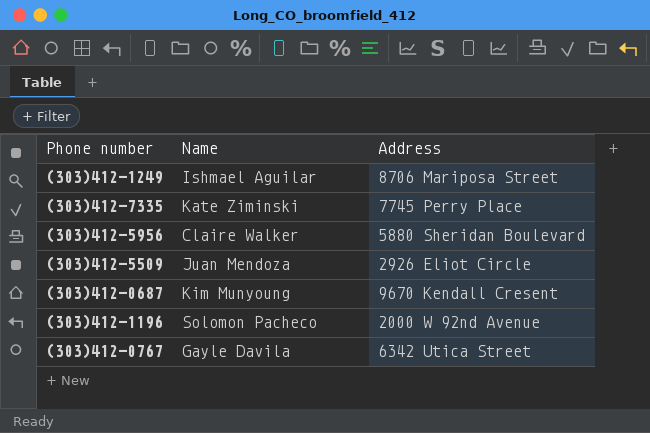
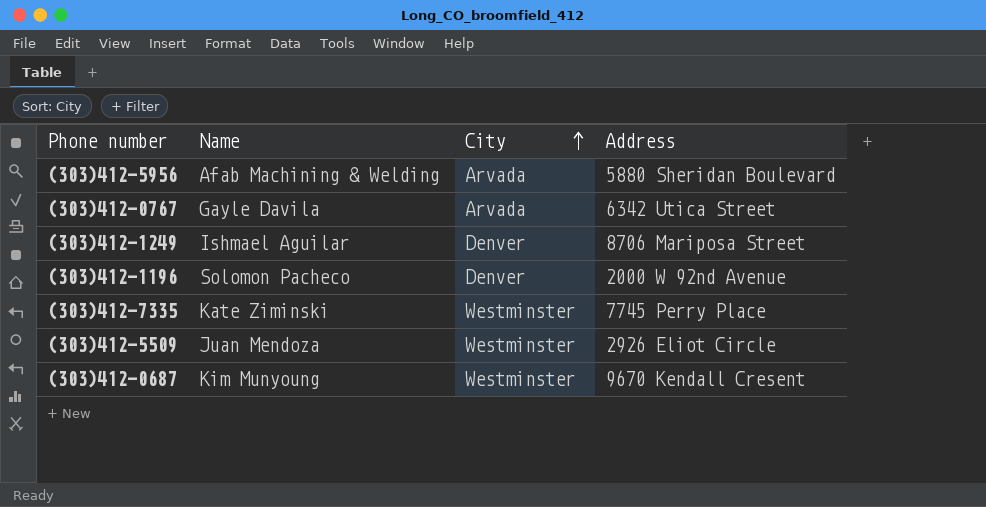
row order: none -> City ascending
column City | position: none -> 3
(303)412-5956 | Name: Claire Walker -> Afab Machining & Welding

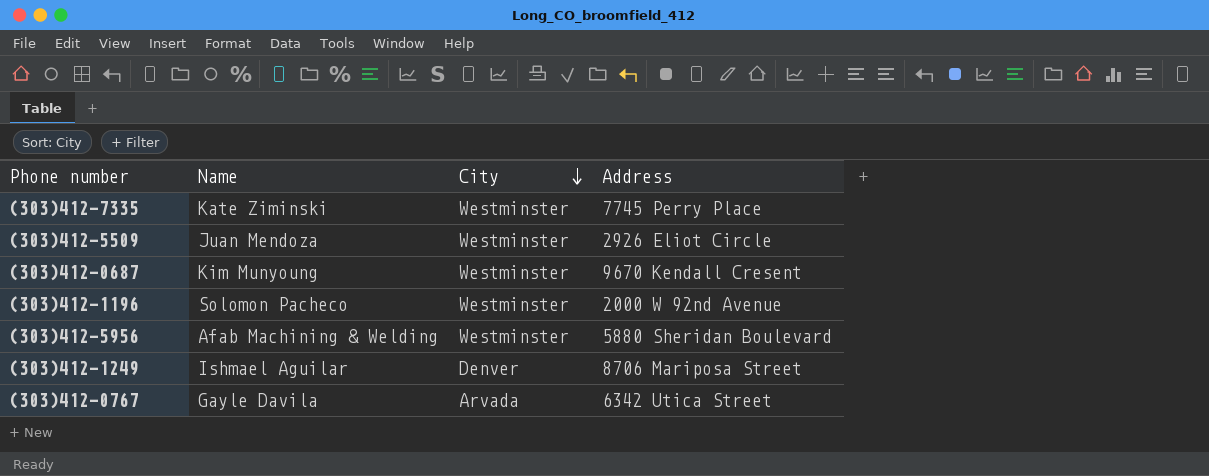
row order: City ascending -> City descending
(303)412-1196 | City: Denver -> Westminster
(303)412-5956 | City: Arvada -> Westminster

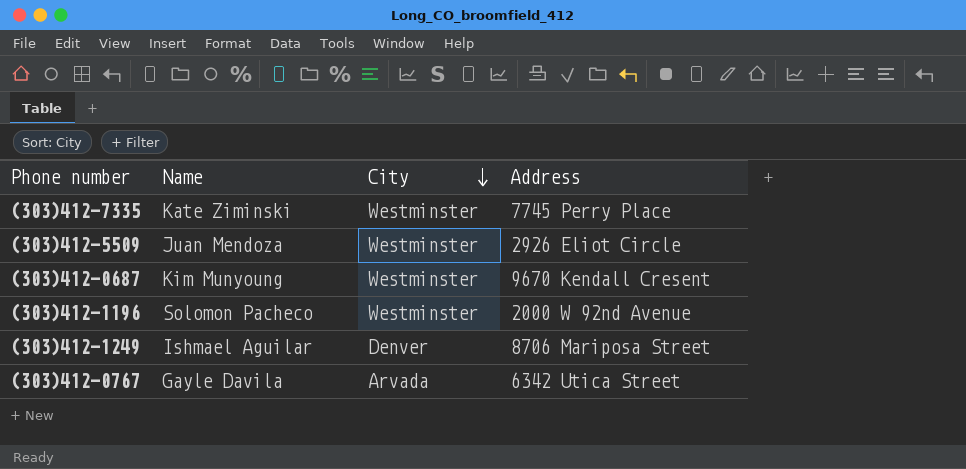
row (303)412-5956: Afab Machining & Welding | Westminster | 5880 Sheridan Boulevard -> none

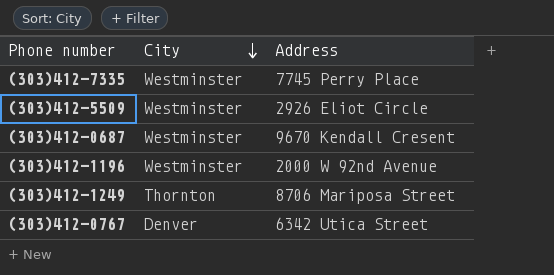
column Name | position: 2 -> none
(303)412-1249 | City: Denver -> Thornton
(303)412-0767 | City: Arvada -> Denver

